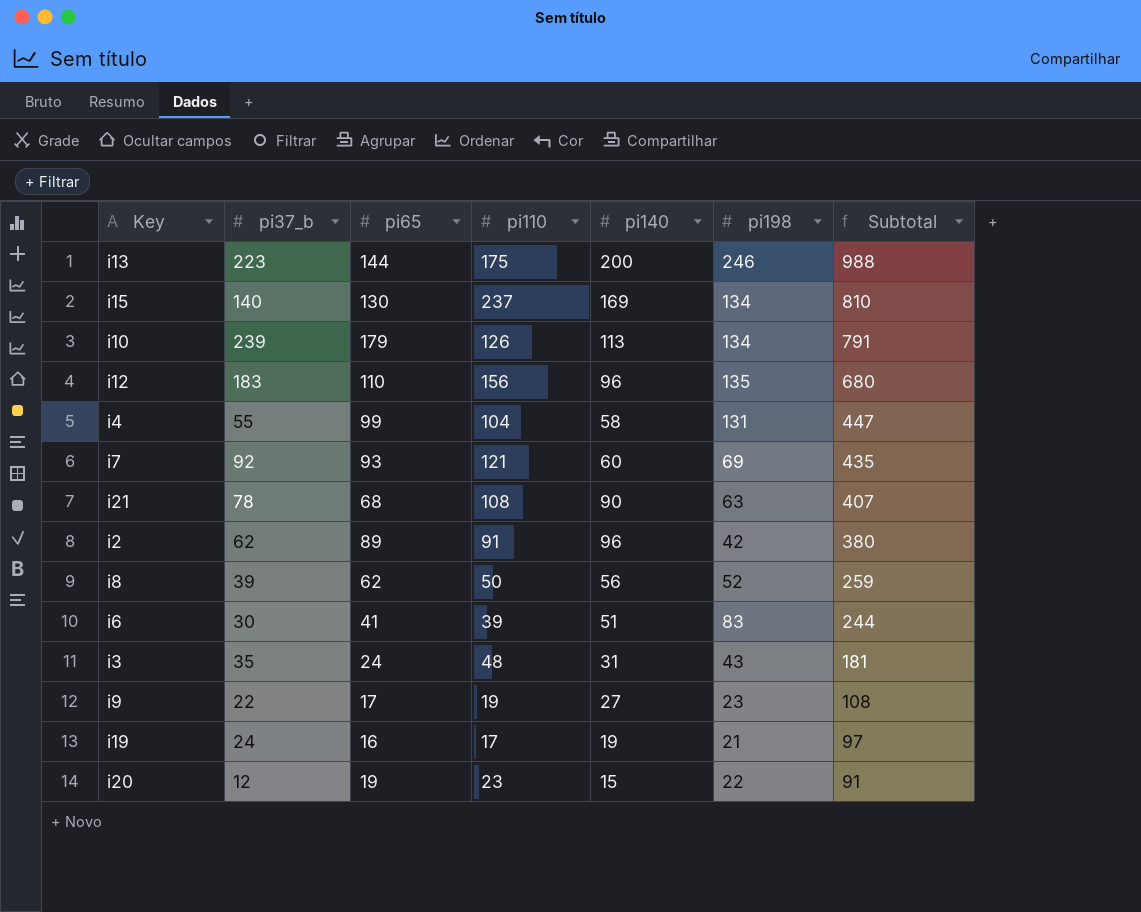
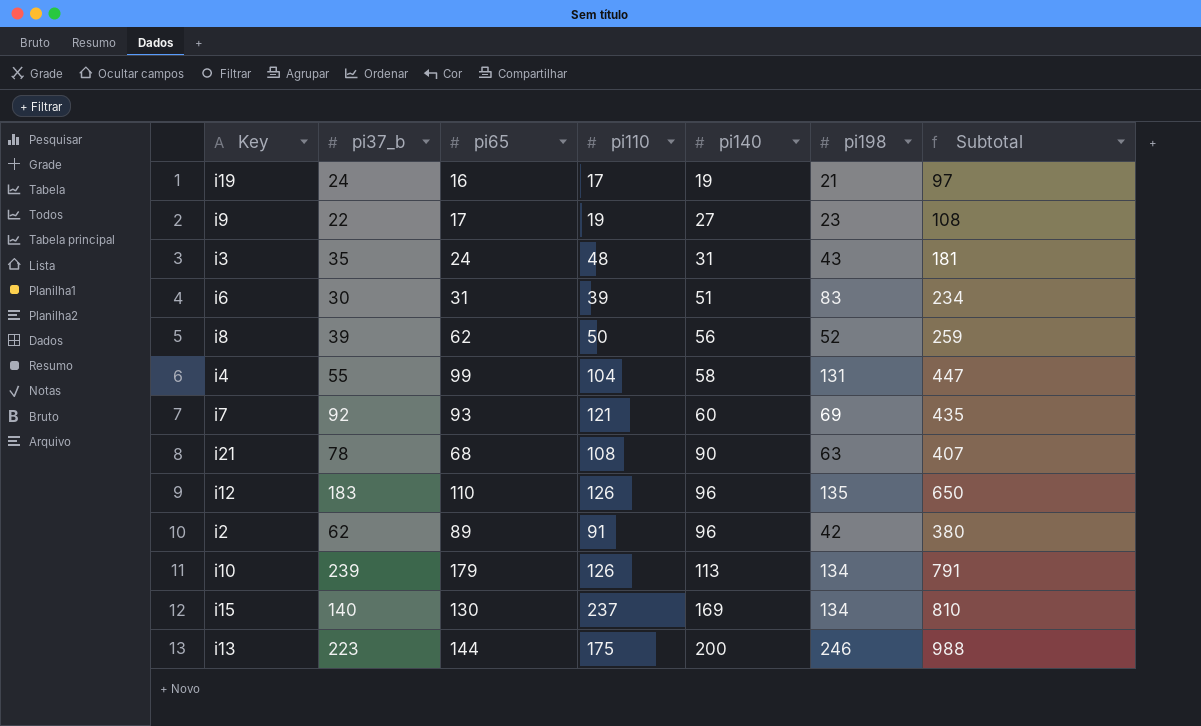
row order: Subtotal descending -> pi140 ascending
row i20: 12 | 19 | 23 | 15 | 22 | 91 -> none
i6 | pi65: 41 -> 31
i6 | Subtotal: 244 -> 234
i12 | pi110: 156 -> 126
i12 | Subtotal: 680 -> 650

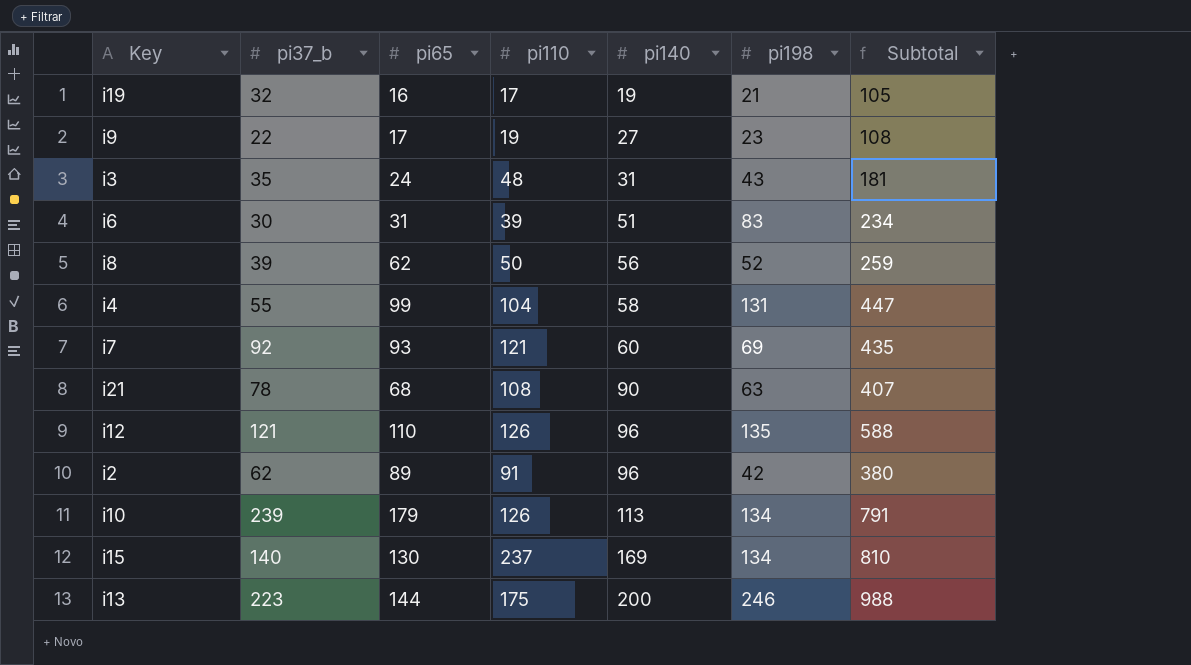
i19 | pi37_b: 24 -> 32
i19 | Subtotal: 97 -> 105
i12 | pi37_b: 183 -> 121
i12 | Subtotal: 650 -> 588

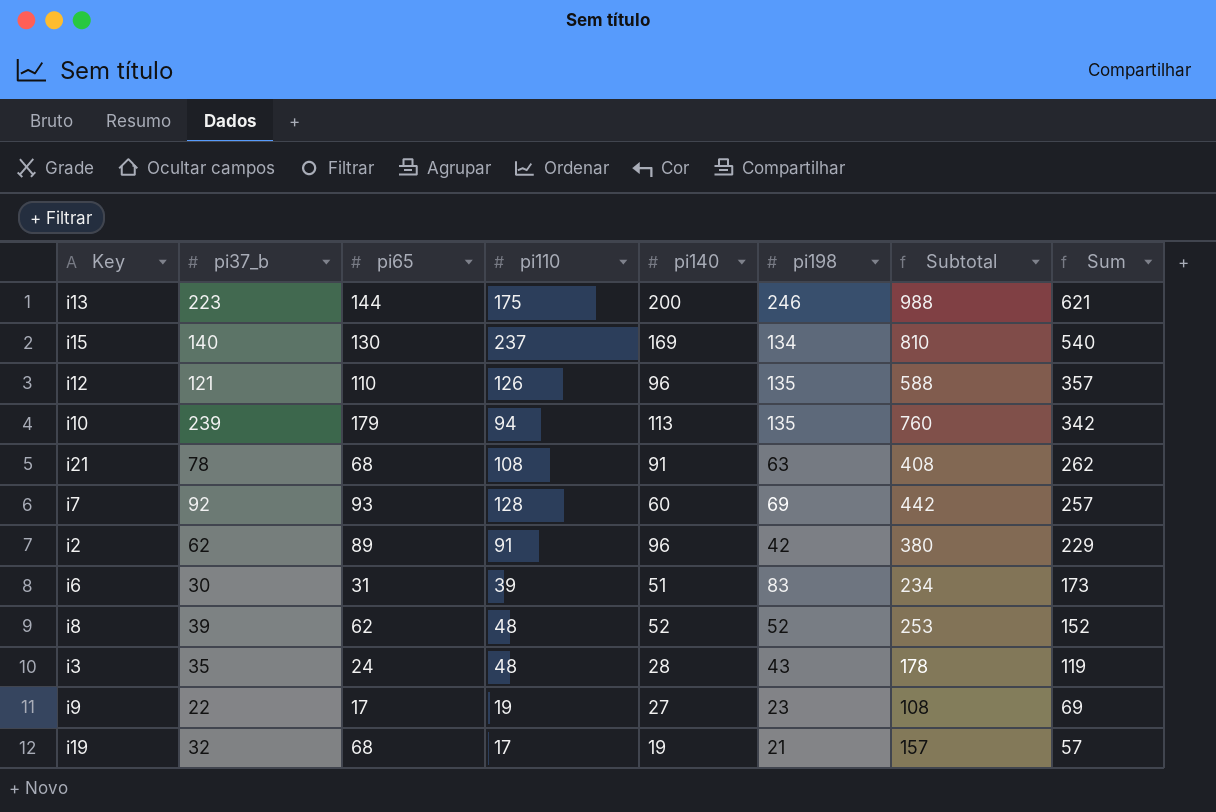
row order: pi140 ascending -> Sum descending
column Sum | formula: none -> [pi110] + [pi140] + [pi198]
row i4: 55 | 99 | 104 | 58 | 131 | 447 -> none
i10 | pi110: 126 -> 94
i10 | pi198: 134 -> 135
i10 | Subtotal: 791 -> 760
i21 | pi140: 90 -> 91
i21 | Subtotal: 407 -> 408
i7 | pi110: 121 -> 128
i7 | Subtotal: 435 -> 442
i8 | pi110: 50 -> 48
i8 | pi140: 56 -> 52
i8 | Subtotal: 259 -> 253
i3 | pi140: 31 -> 28
i3 | Subtotal: 181 -> 178
i19 | pi65: 16 -> 68
i19 | Subtotal: 105 -> 157

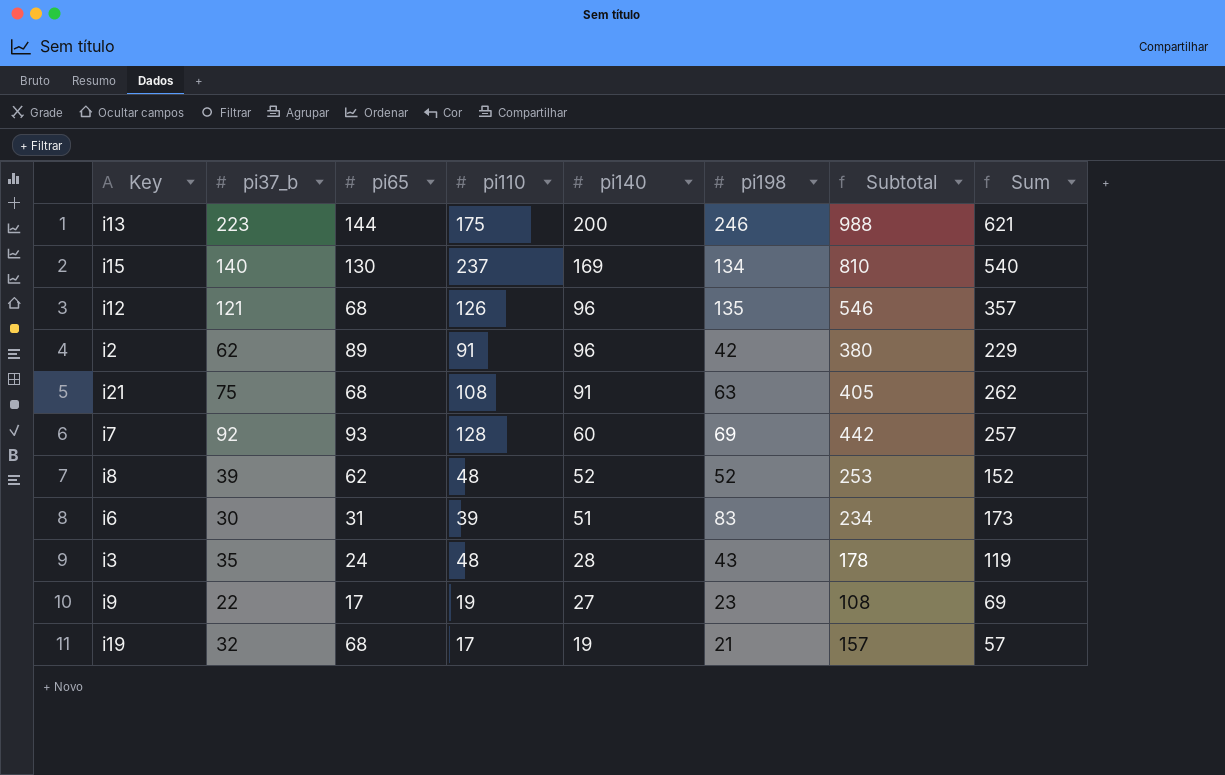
row order: Sum descending -> pi140 descending
row i10: 239 | 179 | 94 | 113 | 135 | 760 | 342 -> none
i12 | pi65: 110 -> 68
i12 | Subtotal: 588 -> 546
i21 | pi37_b: 78 -> 75
i21 | Subtotal: 408 -> 405

